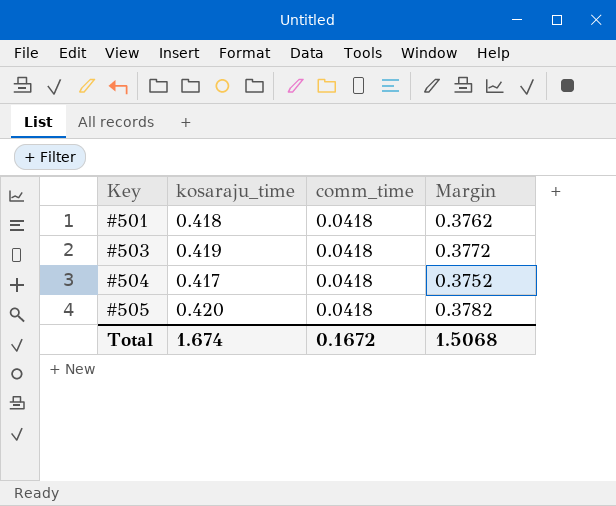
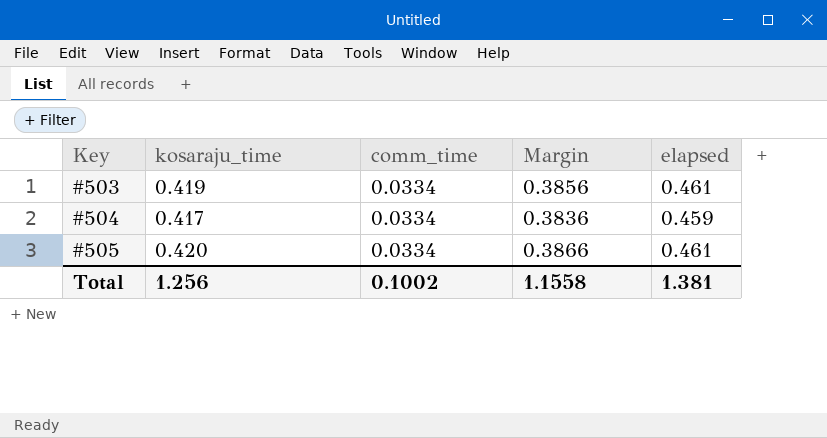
column elapsed | position: none -> 5
row #501: 0.418 | 0.0418 | 0.3762 -> none
#503 | comm_time: 0.0418 -> 0.0334
#503 | Margin: 0.3772 -> 0.3856
#504 | comm_time: 0.0418 -> 0.0334
#504 | Margin: 0.3752 -> 0.3836
#505 | comm_time: 0.0418 -> 0.0334
#505 | Margin: 0.3782 -> 0.3866
Total | kosaraju_time: 1.674 -> 1.256
Total | comm_time: 0.1672 -> 0.1002
Total | Margin: 1.5068 -> 1.1558

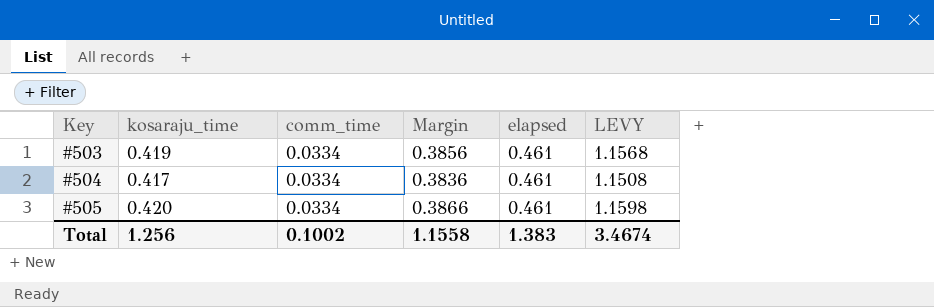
column LEVY | formula: none -> [Margin] * 3
#504 | elapsed: 0.459 -> 0.461
Total | elapsed: 1.381 -> 1.383

